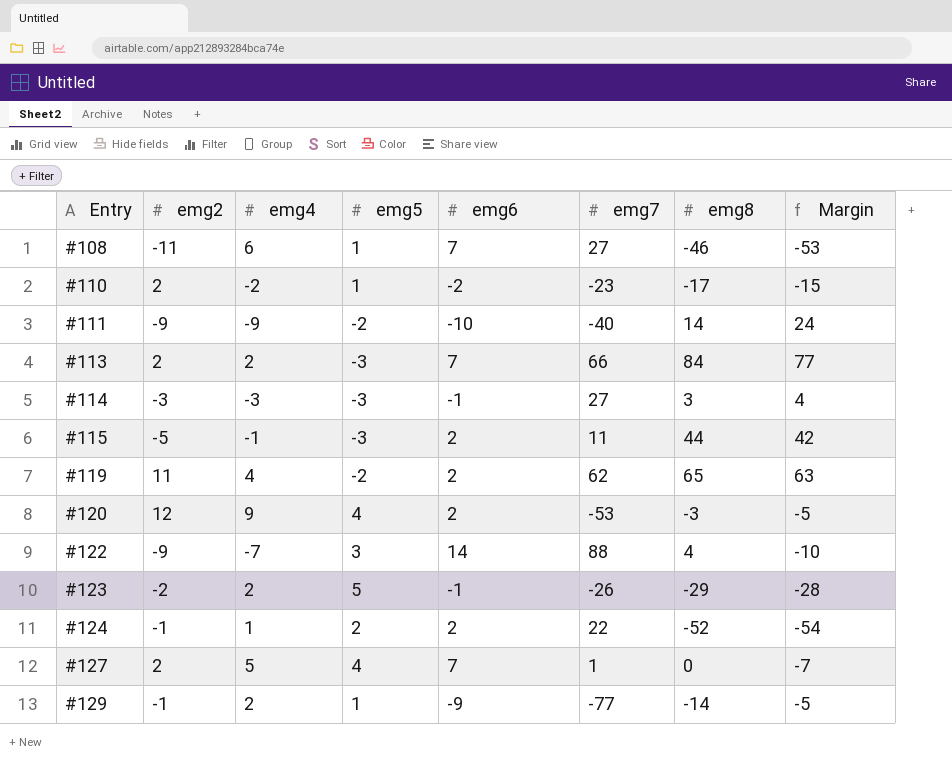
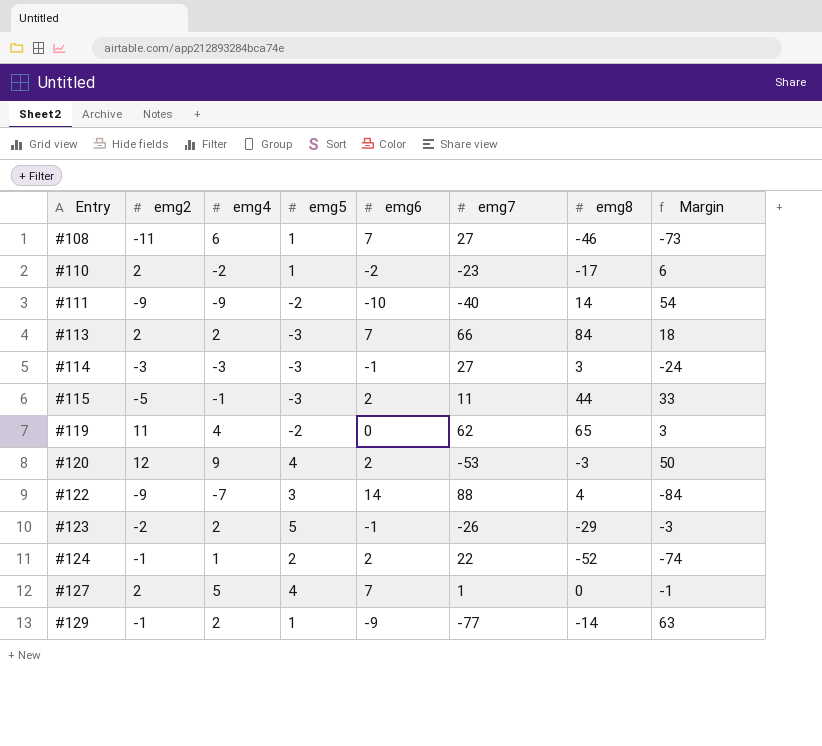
column Margin | formula: [emg8] - [emg6] -> [emg8] - [emg7]
#119 | emg6: 2 -> 0

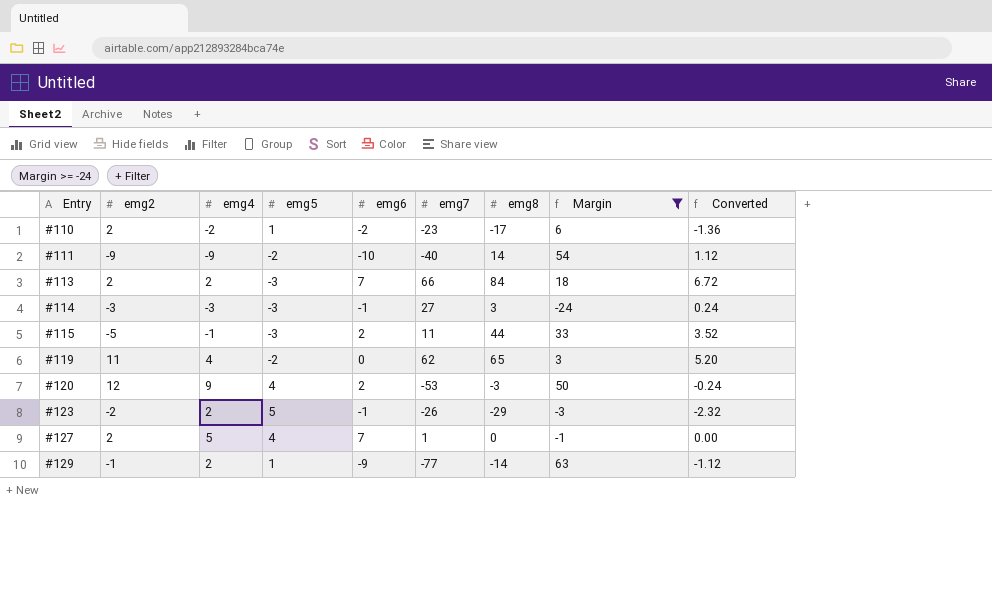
filter: none -> Margin >= -24
column Converted | formula: none -> [emg8] * 0.08

